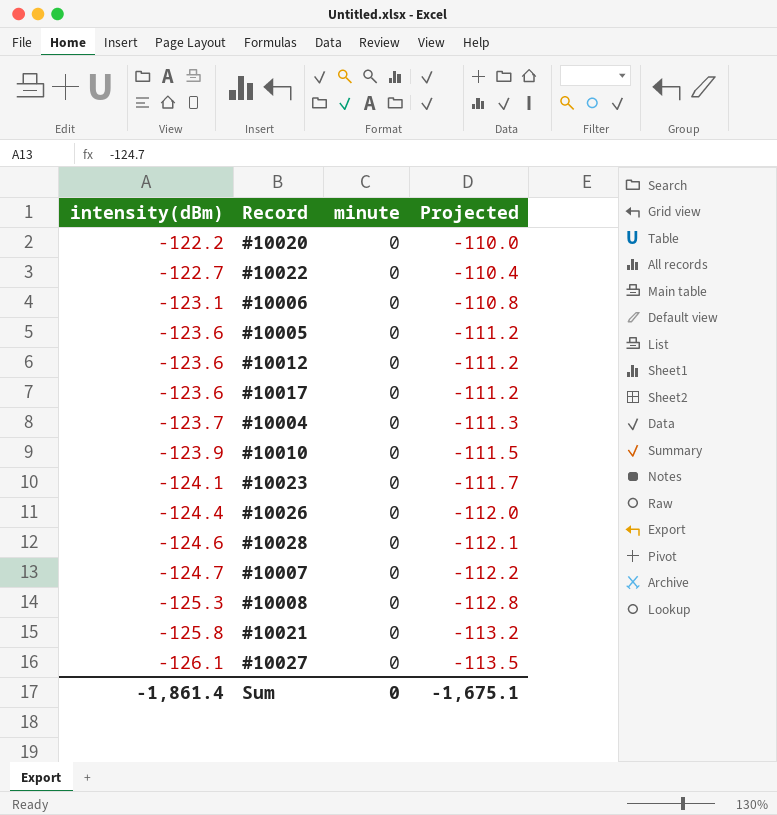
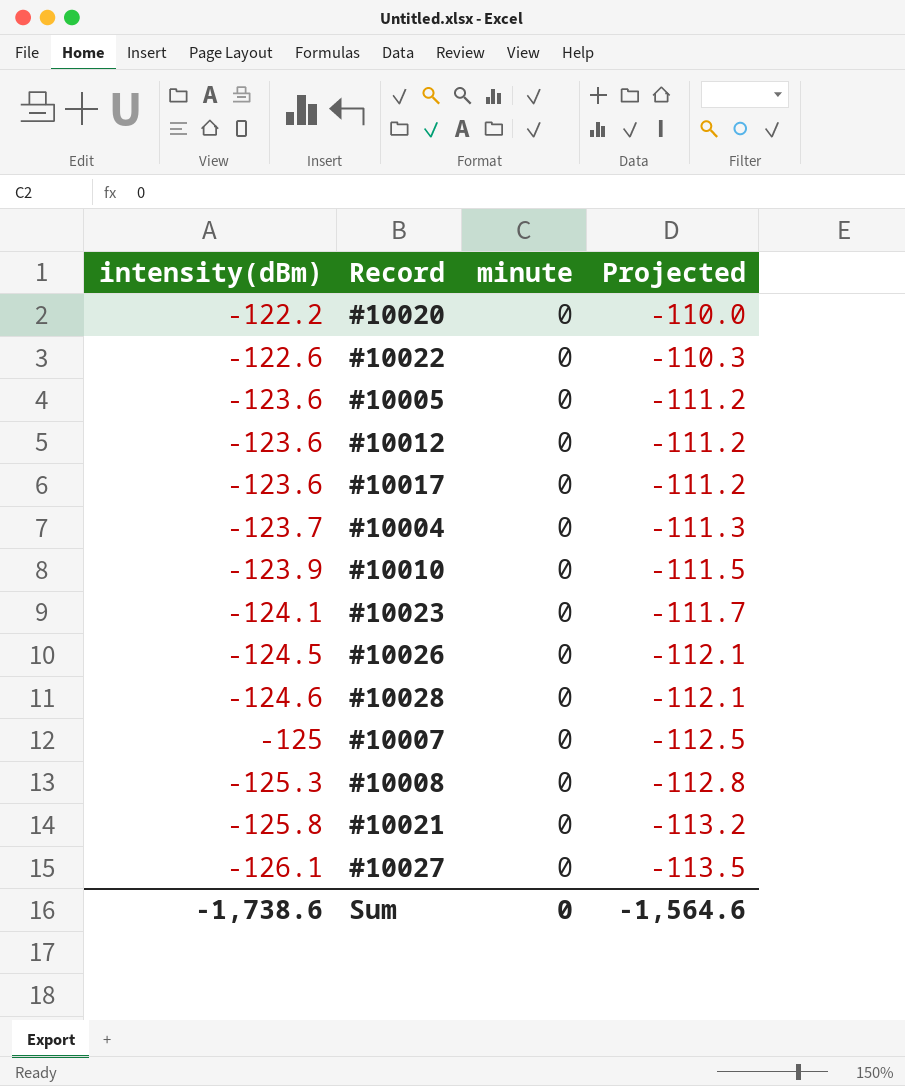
row #10006: -123.1 | 0 | -110.8 -> none
#10022 | intensity(dBm): -122.7 -> -122.6
#10022 | Projected: -110.4 -> -110.3
#10026 | intensity(dBm): -124.4 -> -124.5
#10026 | Projected: -112.0 -> -112.1
#10007 | intensity(dBm): -124.7 -> -125
#10007 | Projected: -112.2 -> -112.5
Sum | intensity(dBm): -1,861.4 -> -1,738.6
Sum | Projected: -1,675.1 -> -1,564.6

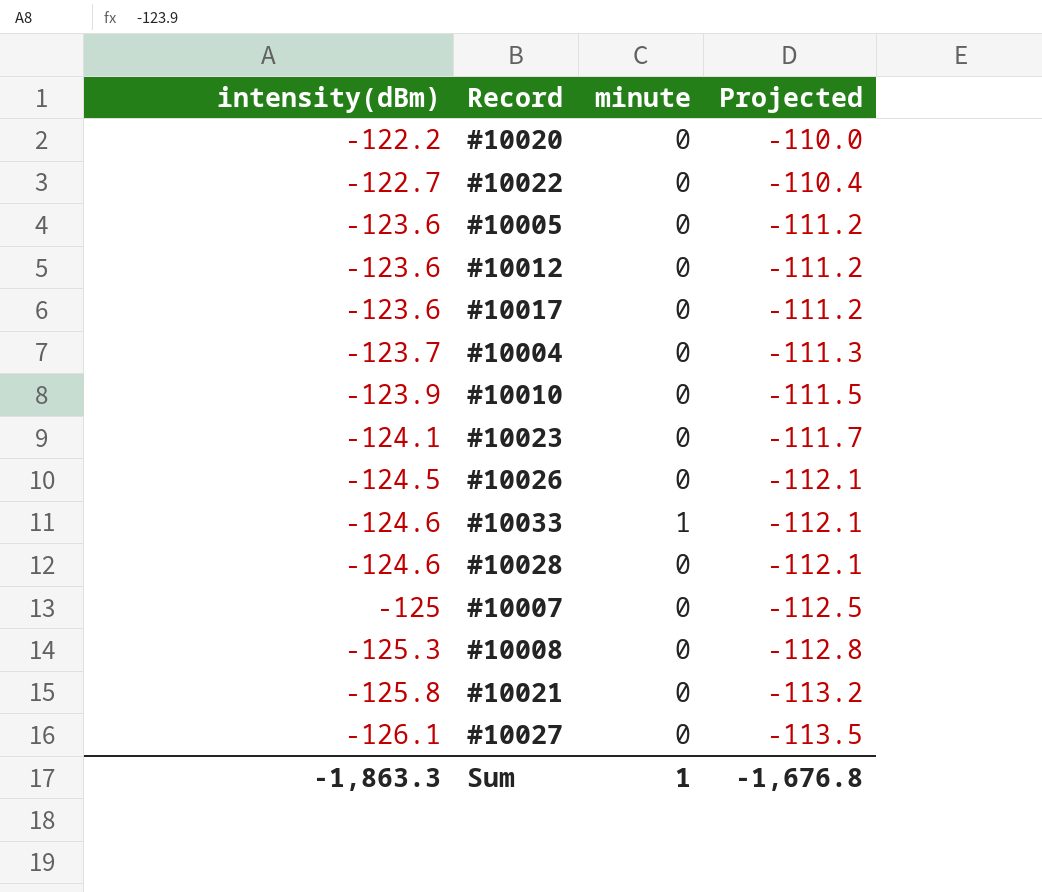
#10022 | intensity(dBm): -122.6 -> -122.7
#10022 | Projected: -110.3 -> -110.4
row #10033: none -> -124.6 | 1 | -112.1
Sum | intensity(dBm): -1,738.6 -> -1,863.3
Sum | minute: 0 -> 1
Sum | Projected: -1,564.6 -> -1,676.8

